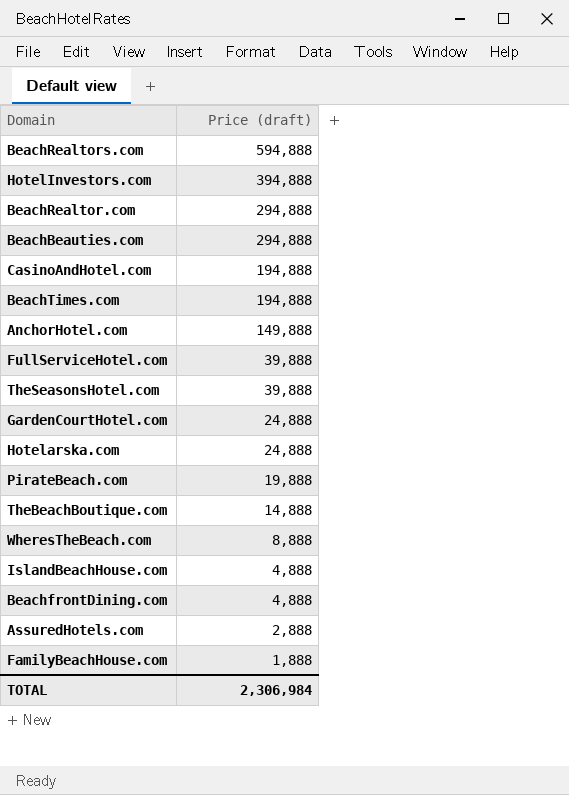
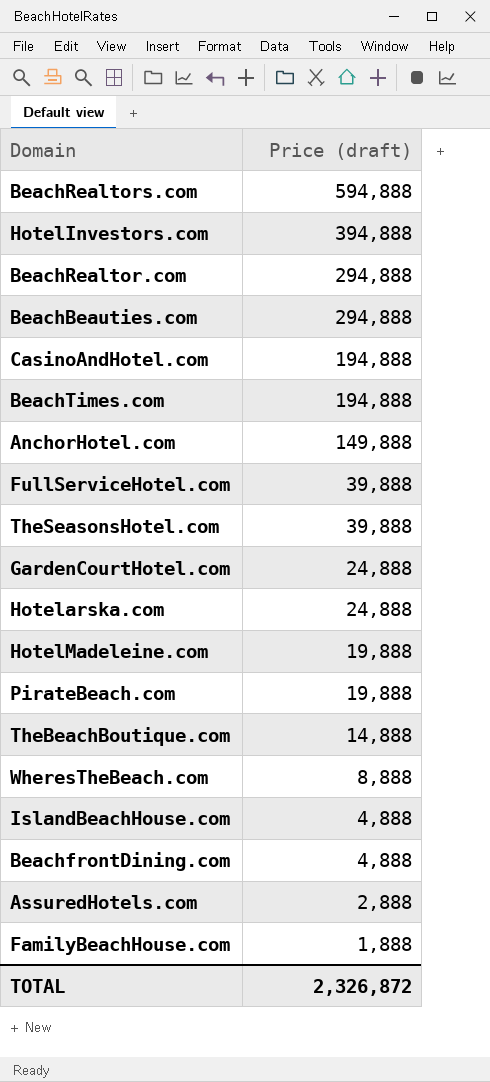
row HotelMadeleine.com: none -> 19,888
TOTAL | Price (draft): 2,306,984 -> 2,326,872

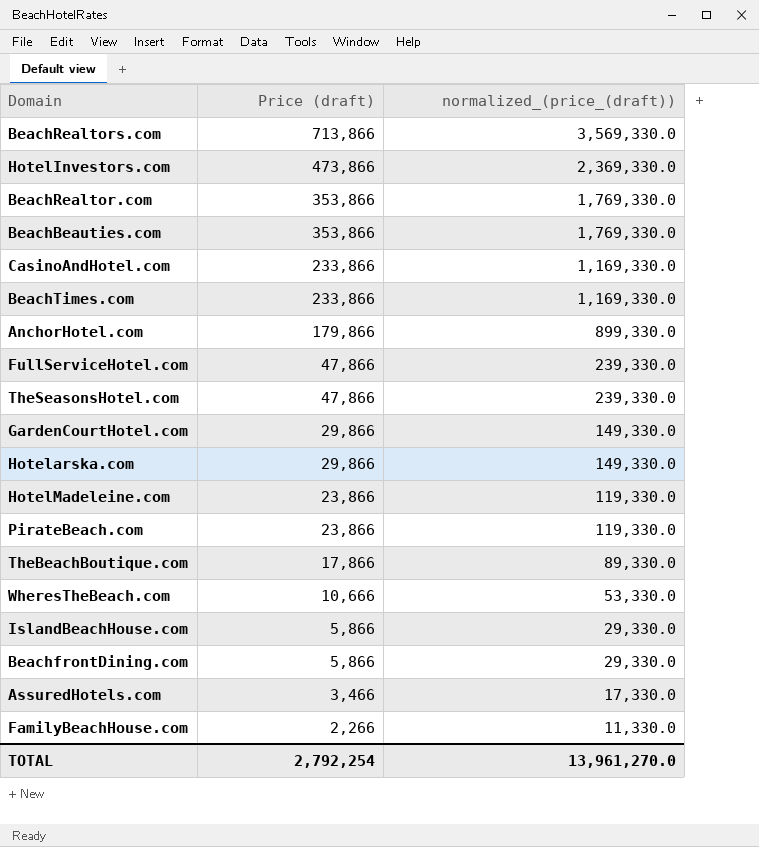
column normalized_(price_(draft)) | formula: none -> [Price (draft)] * 5
BeachRealtors.com | Price (draft): 594,888 -> 713,866
HotelInvestors.com | Price (draft): 394,888 -> 473,866
BeachRealtor.com | Price (draft): 294,888 -> 353,866
BeachBeauties.com | Price (draft): 294,888 -> 353,866
CasinoAndHotel.com | Price (draft): 194,888 -> 233,866
BeachTimes.com | Price (draft): 194,888 -> 233,866
AnchorHotel.com | Price (draft): 149,888 -> 179,866
FullServiceHotel.com | Price (draft): 39,888 -> 47,866
TheSeasonsHotel.com | Price (draft): 39,888 -> 47,866
GardenCourtHotel.com | Price (draft): 24,888 -> 29,866
Hotelarska.com | Price (draft): 24,888 -> 29,866
HotelMadeleine.com | Price (draft): 19,888 -> 23,866
PirateBeach.com | Price (draft): 19,888 -> 23,866
TheBeachBoutique.com | Price (draft): 14,888 -> 17,866
WheresTheBeach.com | Price (draft): 8,888 -> 10,666
IslandBeachHouse.com | Price (draft): 4,888 -> 5,866
BeachfrontDining.com | Price (draft): 4,888 -> 5,866
AssuredHotels.com | Price (draft): 2,888 -> 3,466
FamilyBeachHouse.com | Price (draft): 1,888 -> 2,266
TOTAL | Price (draft): 2,326,872 -> 2,792,254

